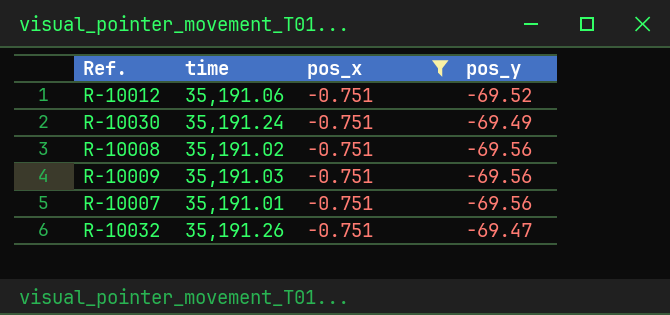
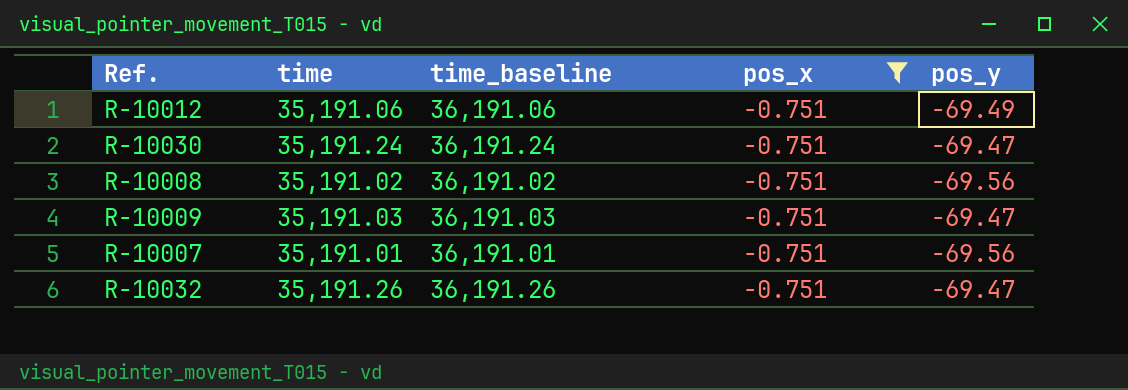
column time_baseline | formula: none -> [time] + 1000
R-10012 | pos_y: -69.52 -> -69.49
R-10030 | pos_y: -69.49 -> -69.47
R-10009 | pos_y: -69.56 -> -69.47

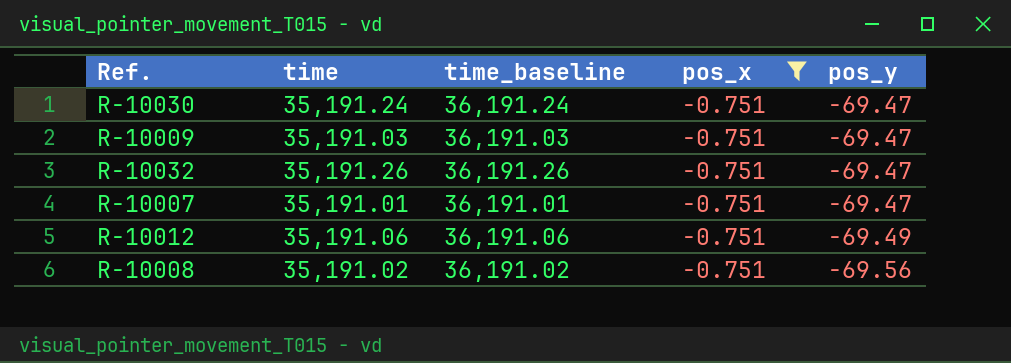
row order: none -> pos_y descending
R-10007 | pos_y: -69.56 -> -69.47

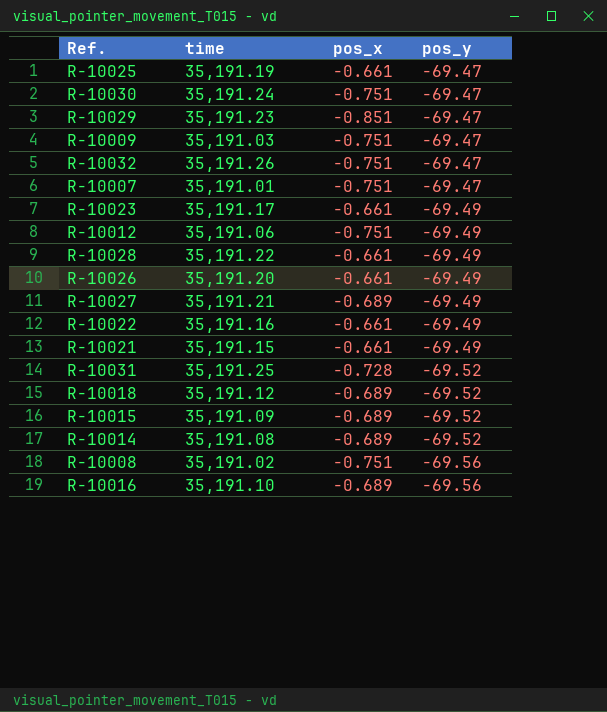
filter: pos_x = -0.751 -> none
column time_baseline | formula: [time] + 1000 -> none

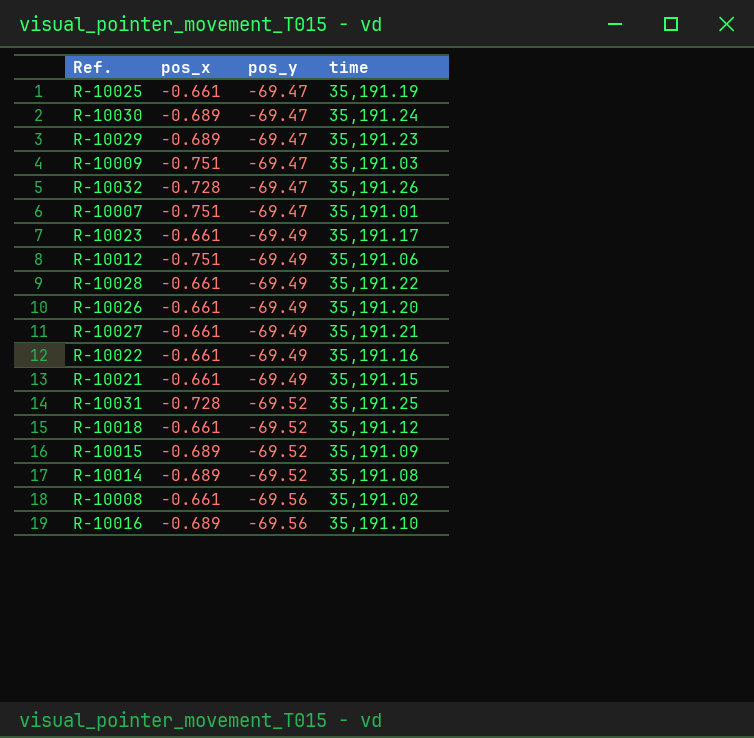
column time | position: 2 -> 4
R-10030 | pos_x: -0.751 -> -0.689
R-10029 | pos_x: -0.851 -> -0.689
R-10032 | pos_x: -0.751 -> -0.728
R-10027 | pos_x: -0.689 -> -0.661
R-10018 | pos_x: -0.689 -> -0.661
R-10008 | pos_x: -0.751 -> -0.661

